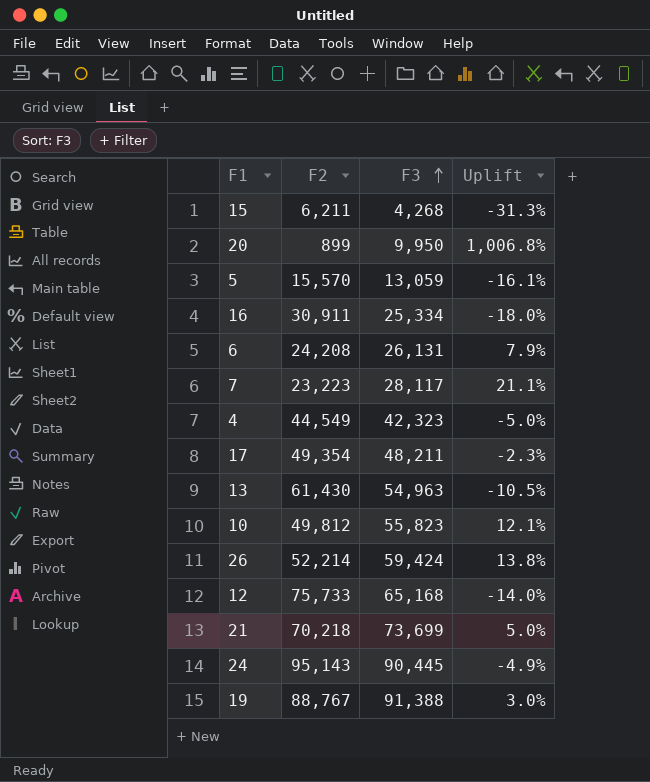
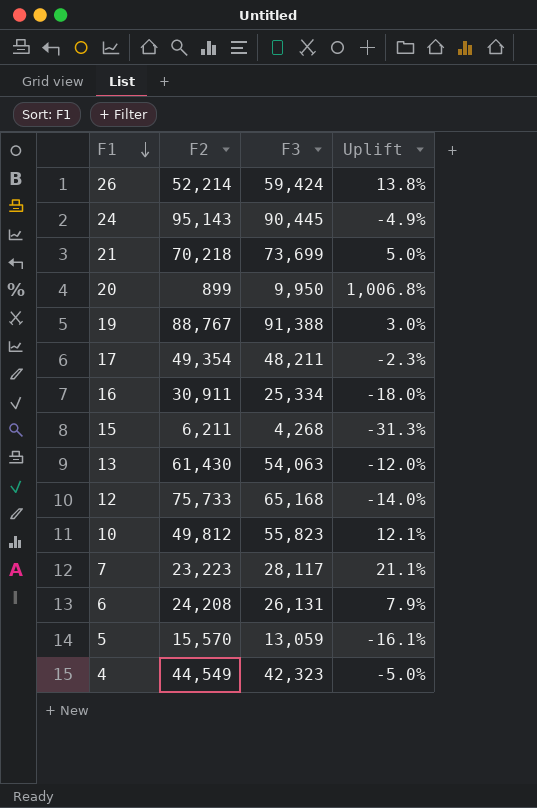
row order: F3 ascending -> F1 descending
13 | F3: 54,963 -> 54,063
13 | Uplift: -10.5% -> -12.0%

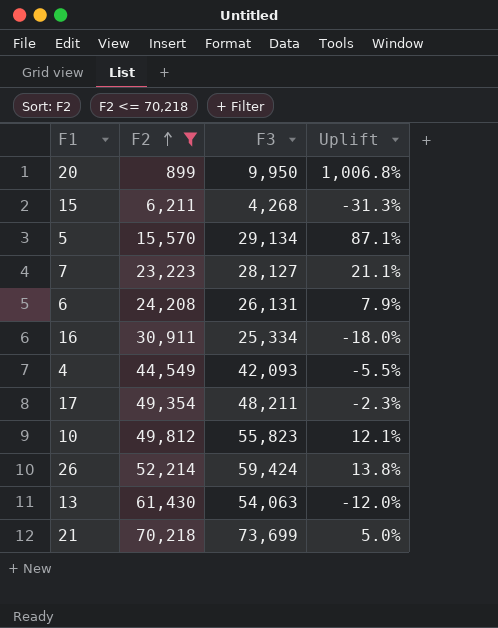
filter: none -> F2 <= 70,218
row order: F1 descending -> F2 ascending
5 | F3: 13,059 -> 29,134
5 | Uplift: -16.1% -> 87.1%
7 | F3: 28,117 -> 28,127
4 | F3: 42,323 -> 42,093
4 | Uplift: -5.0% -> -5.5%

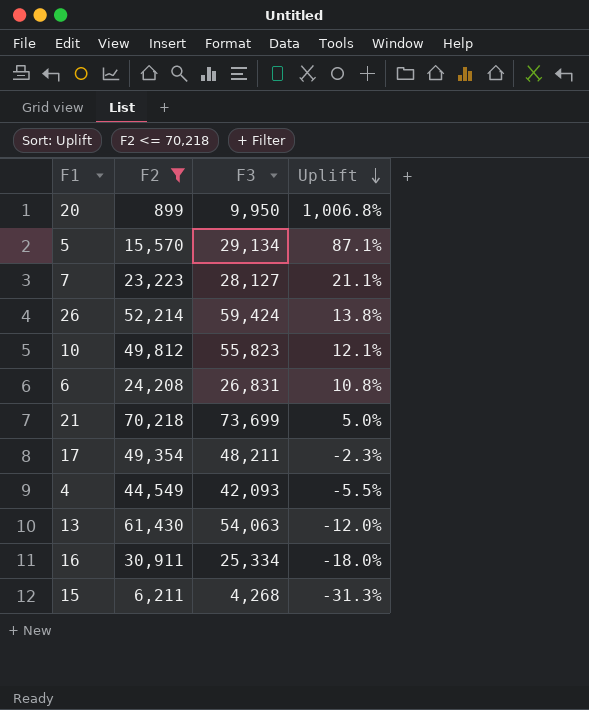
row order: F2 ascending -> Uplift descending
6 | F3: 26,131 -> 26,831
6 | Uplift: 7.9% -> 10.8%

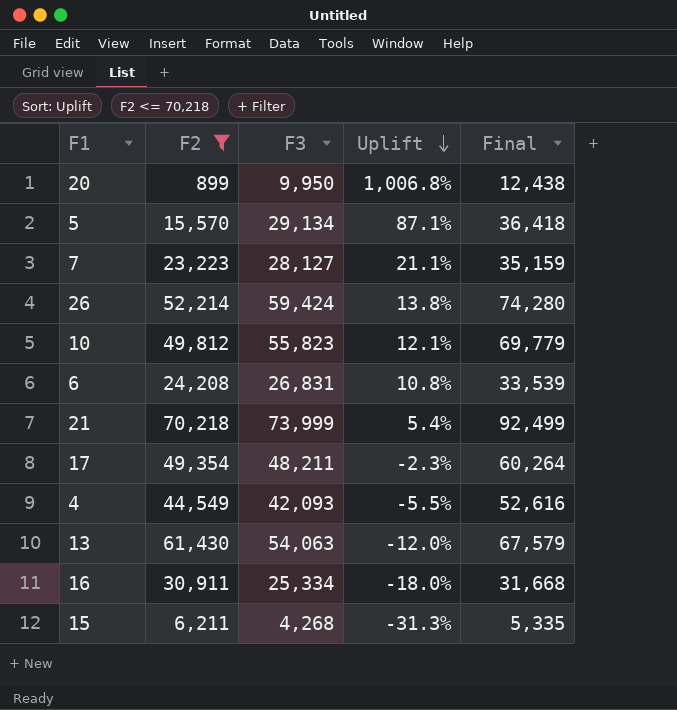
column Final | formula: none -> [F3] * 1.25
21 | F3: 73,699 -> 73,999
21 | Uplift: 5.0% -> 5.4%

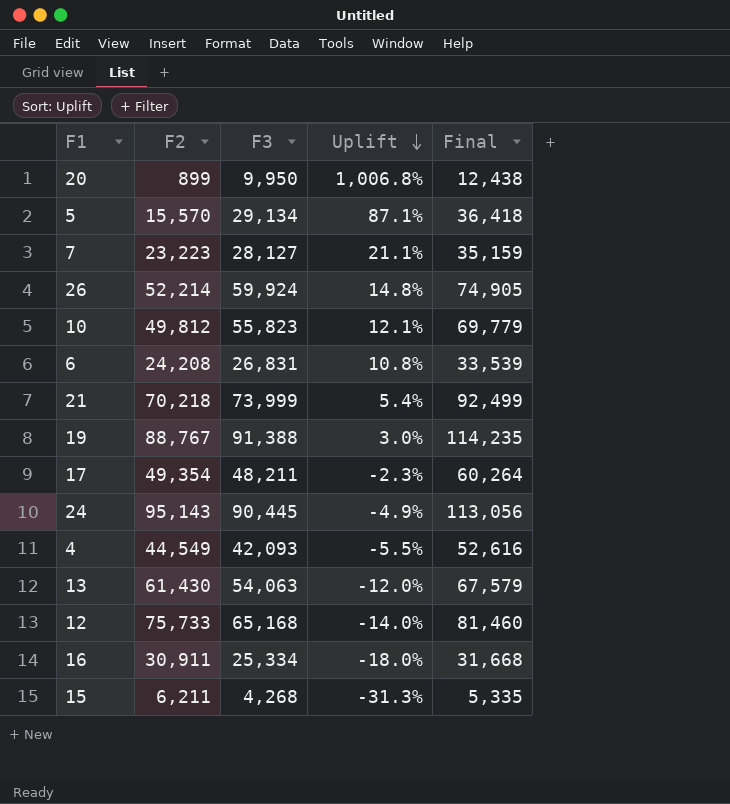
filter: F2 <= 70,218 -> none
26 | F3: 59,424 -> 59,924
26 | Uplift: 13.8% -> 14.8%
26 | Final: 74,280 -> 74,905

